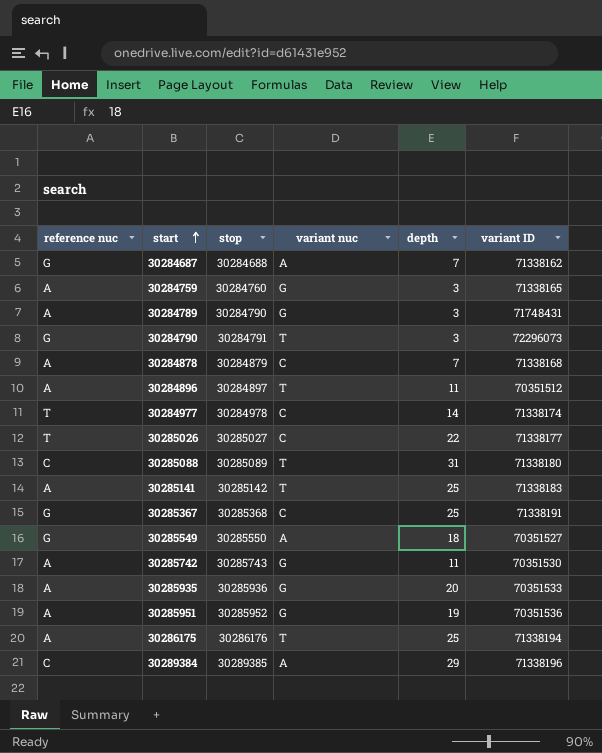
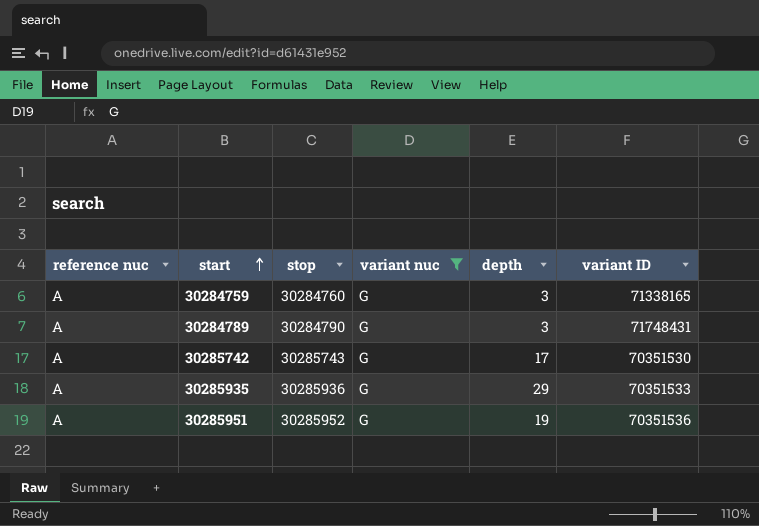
filter: none -> variant nuc = G
30285742 | depth: 11 -> 17
30285935 | depth: 20 -> 29

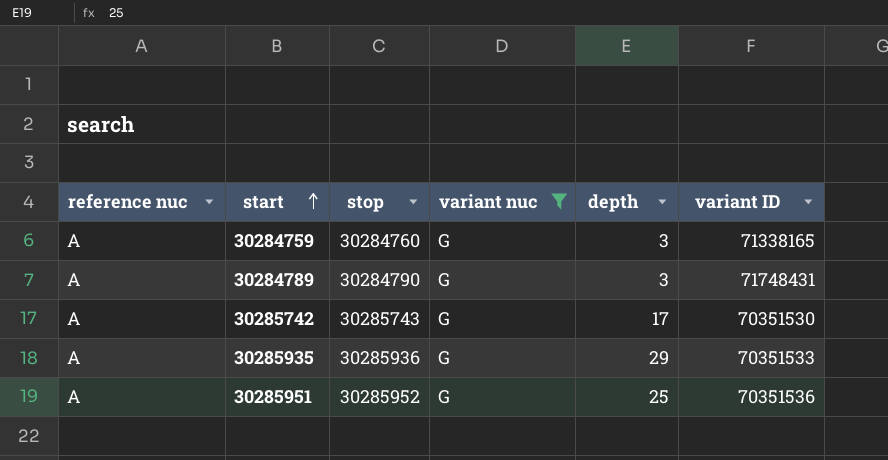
30285951 | depth: 19 -> 25

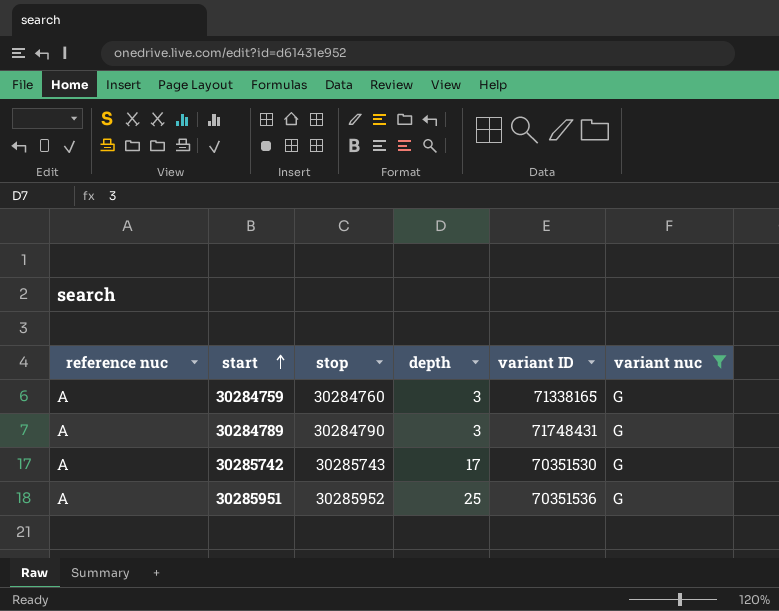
column variant nuc | position: 4 -> 6
row 30285935: A | 30285936 | G | 29 | 70351533 -> none

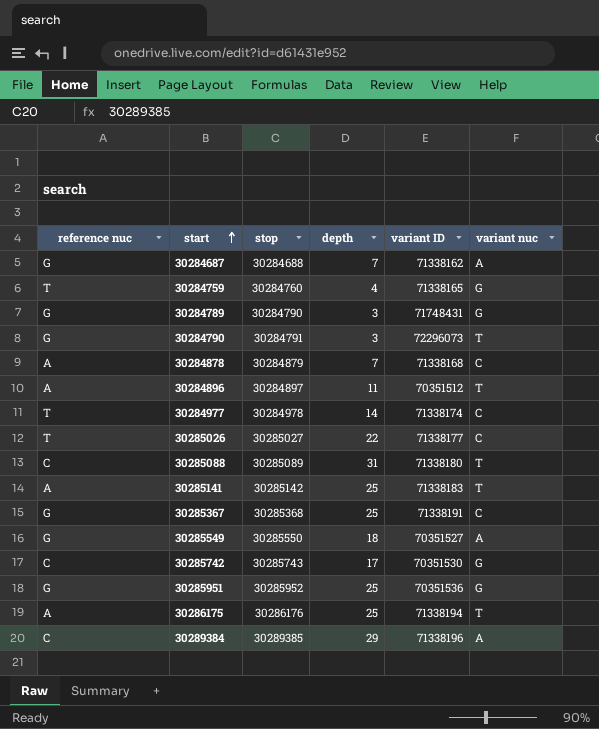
filter: variant nuc = G -> none
30284759 | reference nuc: A -> T
30284759 | depth: 3 -> 4
30284789 | reference nuc: A -> G
30285742 | reference nuc: A -> C
30285951 | reference nuc: A -> G

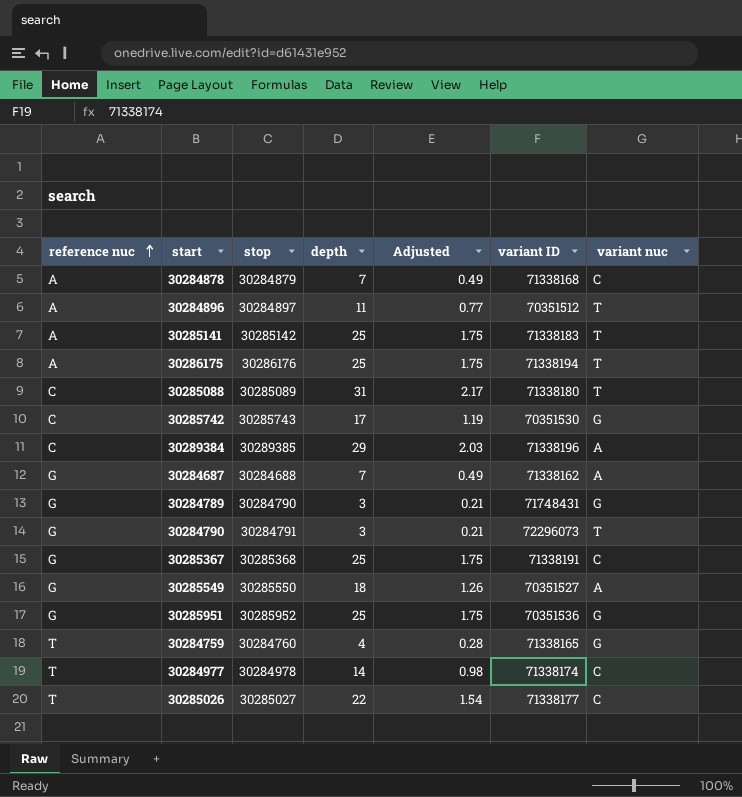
row order: start ascending -> reference nuc ascending
column Adjusted | formula: none -> [depth] * 0.07

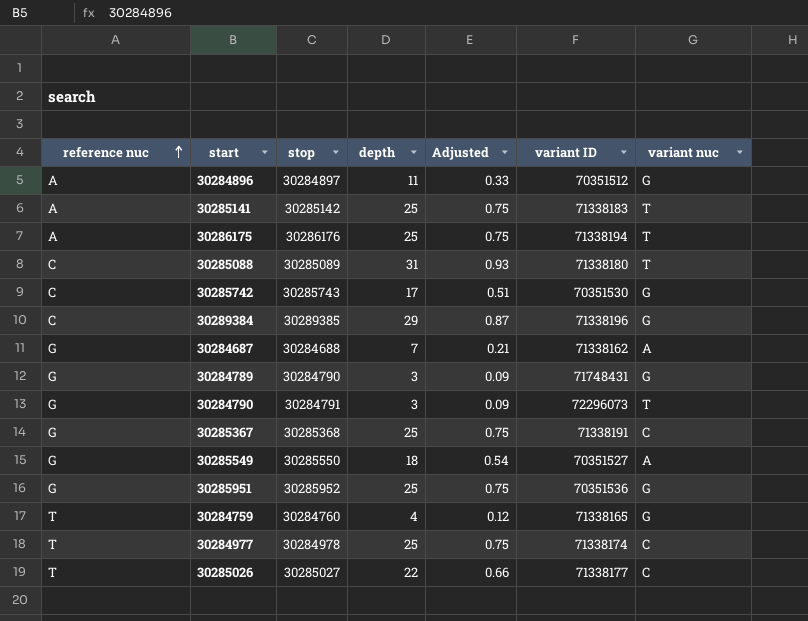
column Adjusted | formula: [depth] * 0.07 -> [depth] * 0.03
row 30284878: A | 30284879 | 7 | 0.49 | 71338168 | C -> none
30284896 | variant nuc: T -> G
30289384 | variant nuc: A -> G
30284977 | depth: 14 -> 25

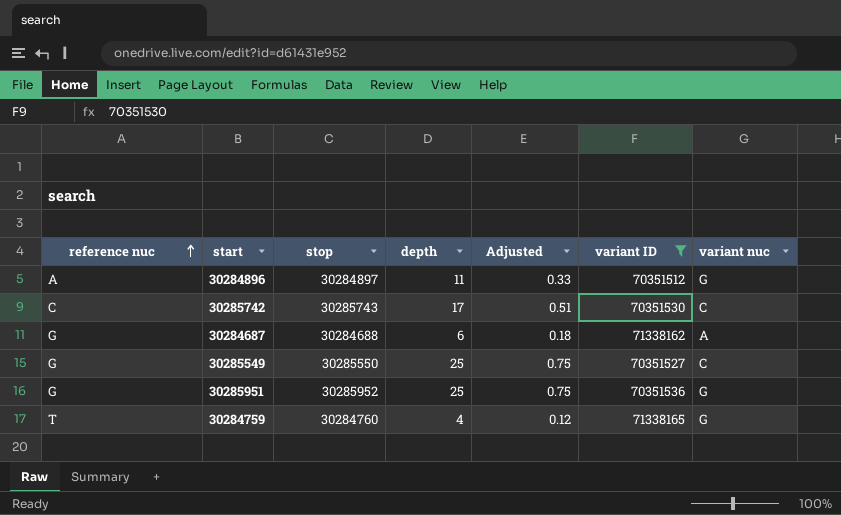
filter: none -> variant ID <= 71338165
30285742 | variant nuc: G -> C
30284687 | depth: 7 -> 6
30284687 | Adjusted: 0.21 -> 0.18
30285549 | depth: 18 -> 25
30285549 | Adjusted: 0.54 -> 0.75
30285549 | variant nuc: A -> C

